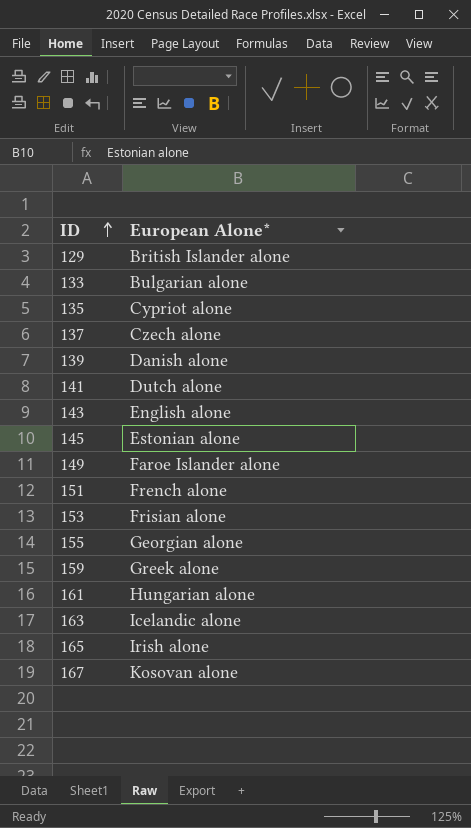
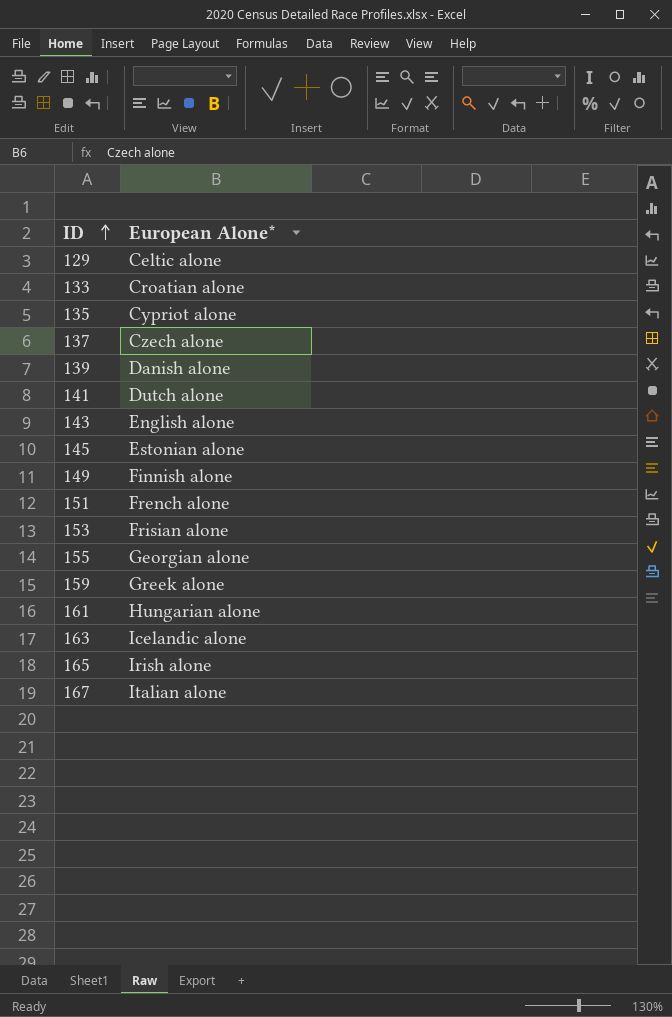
129 | European Alone*: British Islander alone -> Celtic alone
133 | European Alone*: Bulgarian alone -> Croatian alone
149 | European Alone*: Faroe Islander alone -> Finnish alone
167 | European Alone*: Kosovan alone -> Italian alone

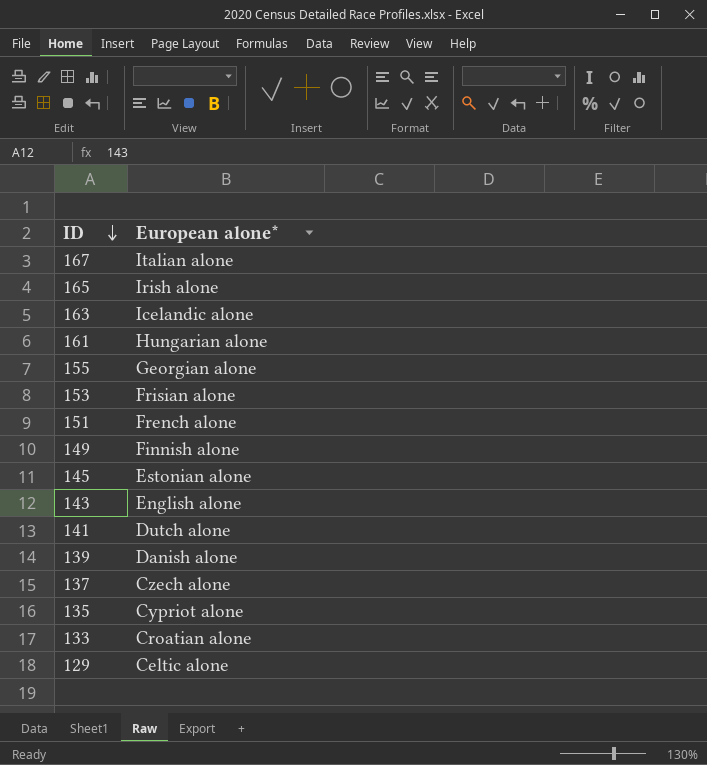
row order: ID ascending -> ID descending
column name: European Alone* -> European alone*
row 159: Greek alone -> none

